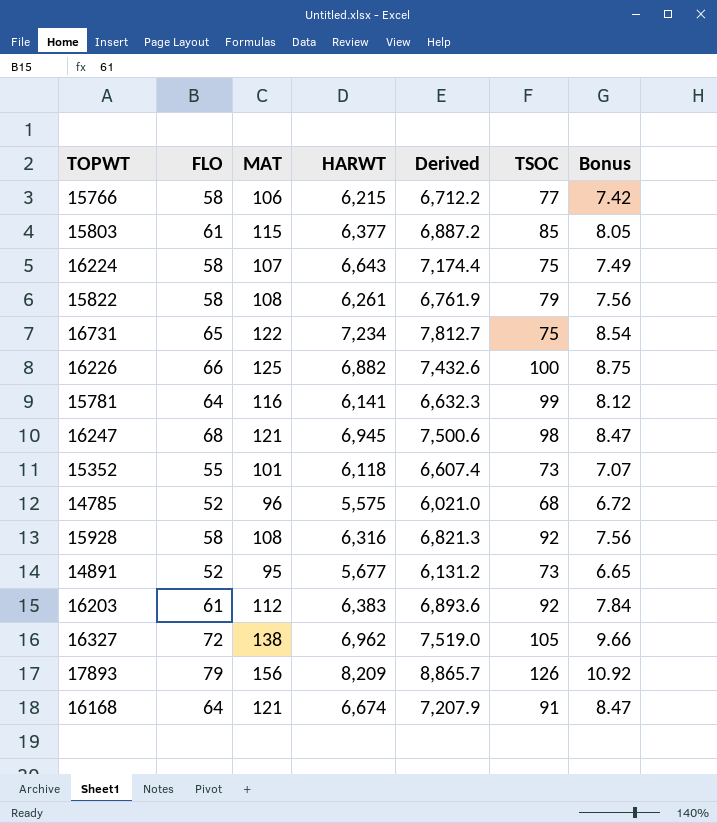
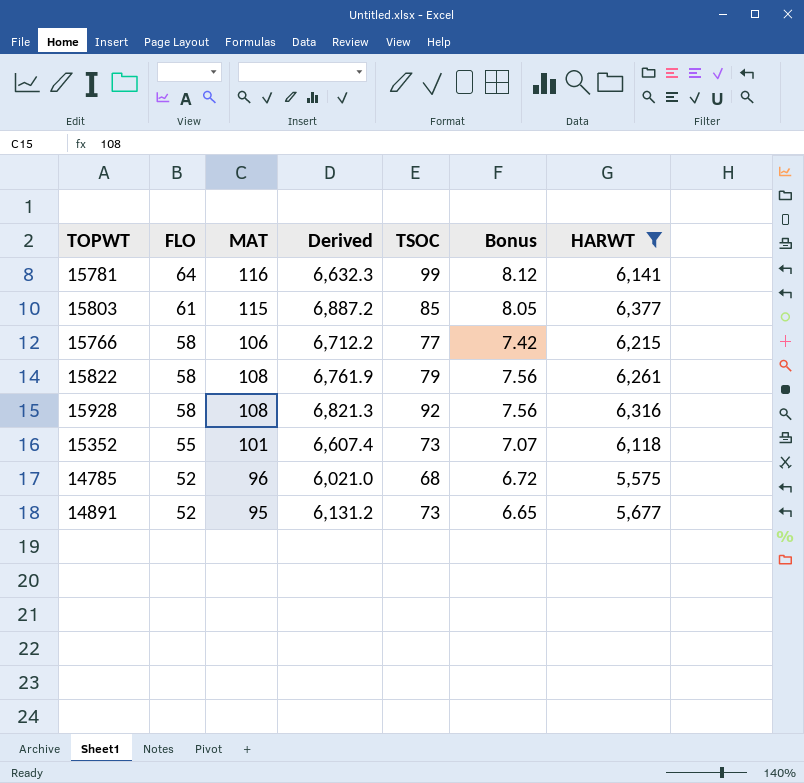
filter: none -> HARWT <= 6,377
row order: none -> FLO descending
column HARWT | position: 4 -> 7

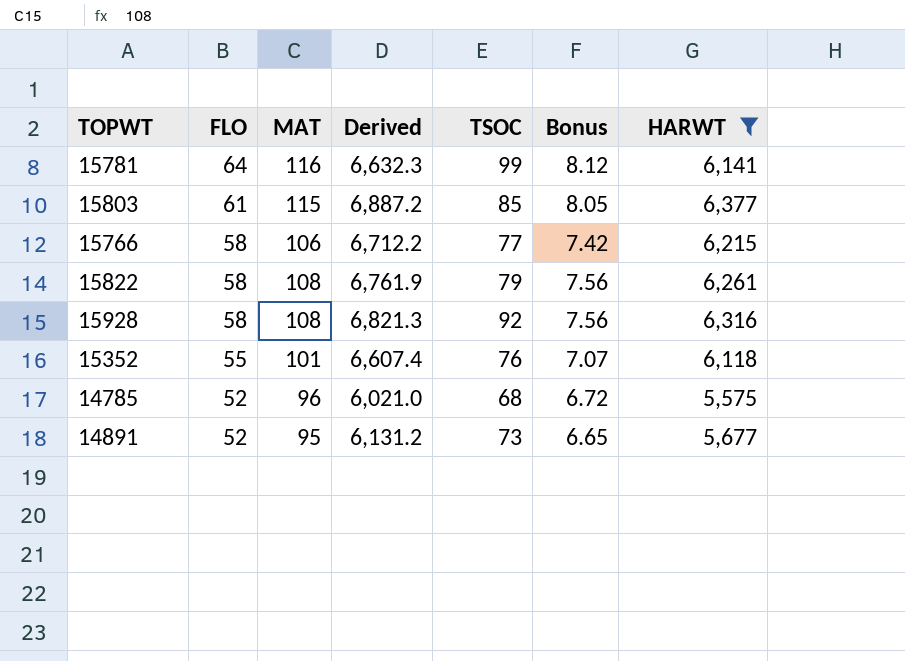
15352 | TSOC: 73 -> 76

